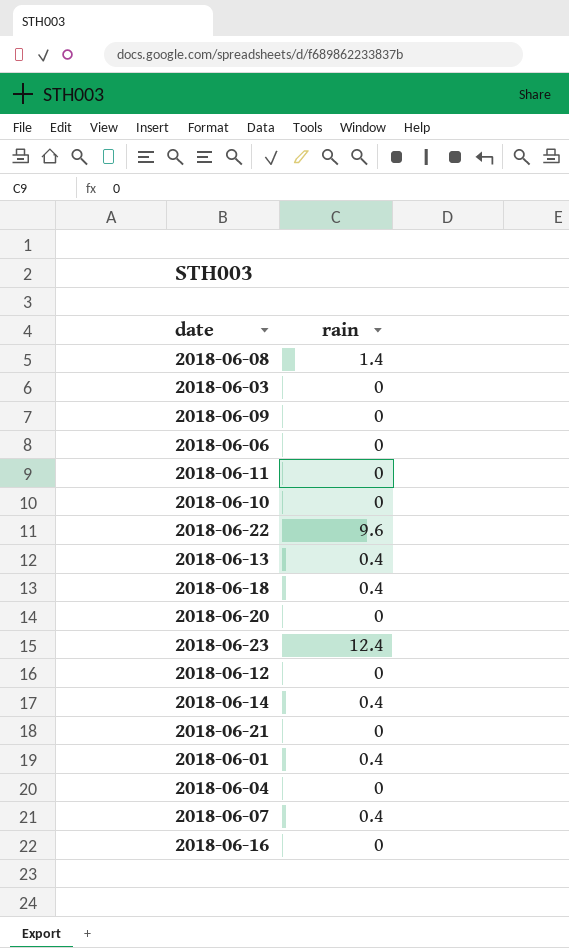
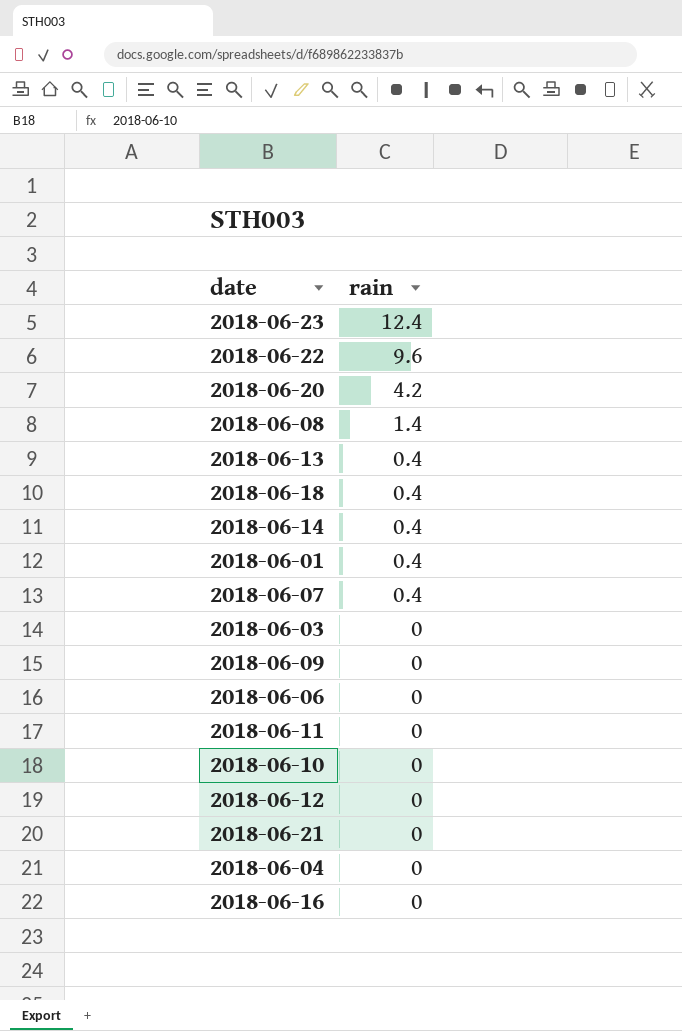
row order: none -> rain descending
2018-06-20 | rain: 0 -> 4.2

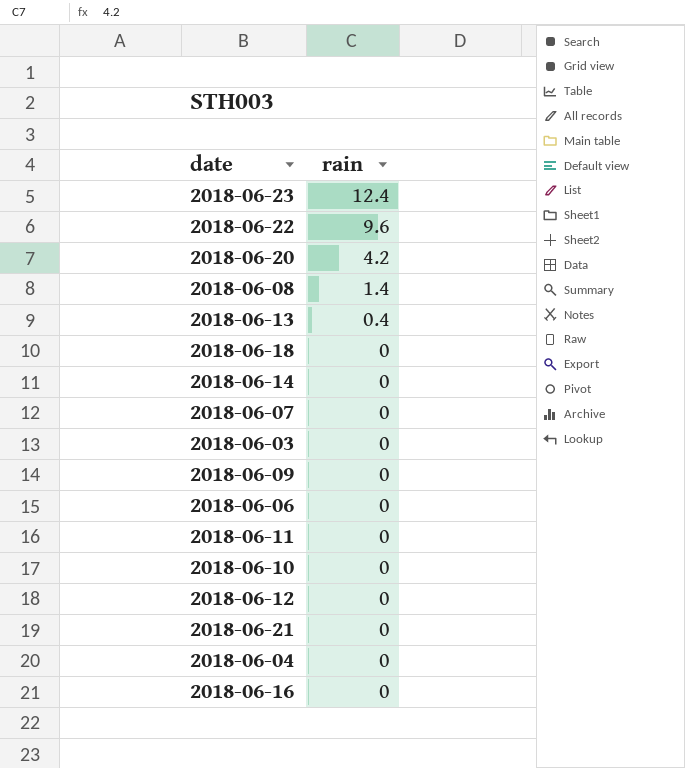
row 2018-06-01: 0.4 -> none
2018-06-18 | rain: 0.4 -> 0
2018-06-14 | rain: 0.4 -> 0
2018-06-07 | rain: 0.4 -> 0

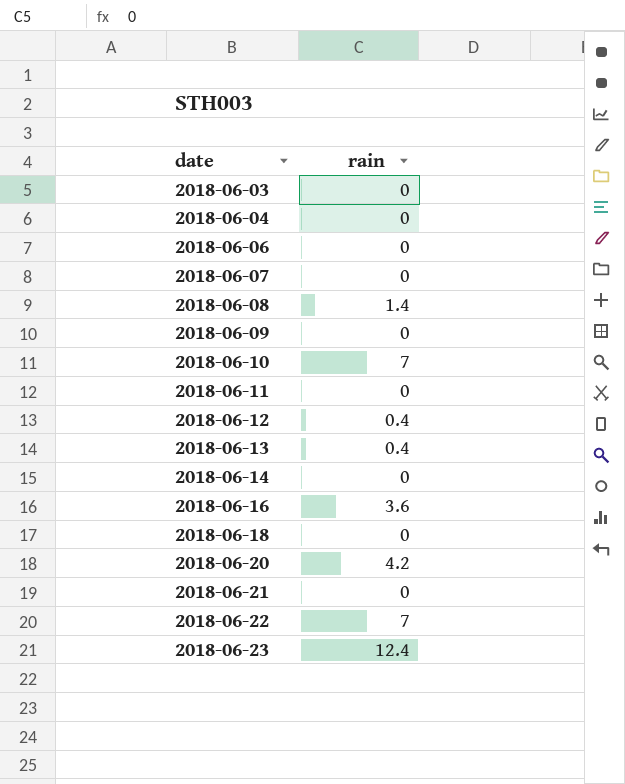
row order: rain descending -> date ascending
2018-06-10 | rain: 0 -> 7
2018-06-12 | rain: 0 -> 0.4
2018-06-16 | rain: 0 -> 3.6
2018-06-22 | rain: 9.6 -> 7

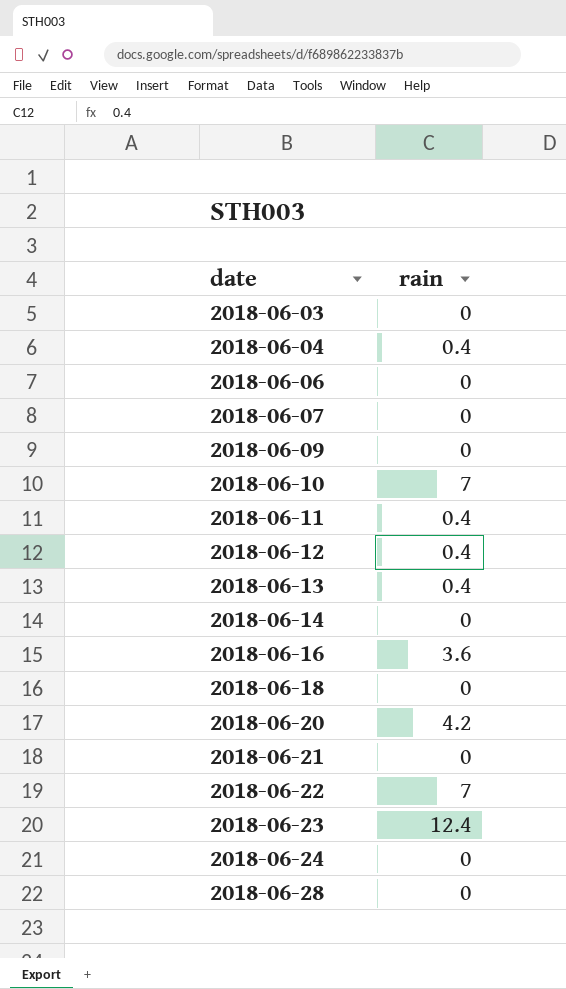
row 2018-06-08: 1.4 -> none
2018-06-04 | rain: 0 -> 0.4
2018-06-11 | rain: 0 -> 0.4
row 2018-06-24: none -> 0
row 2018-06-28: none -> 0

